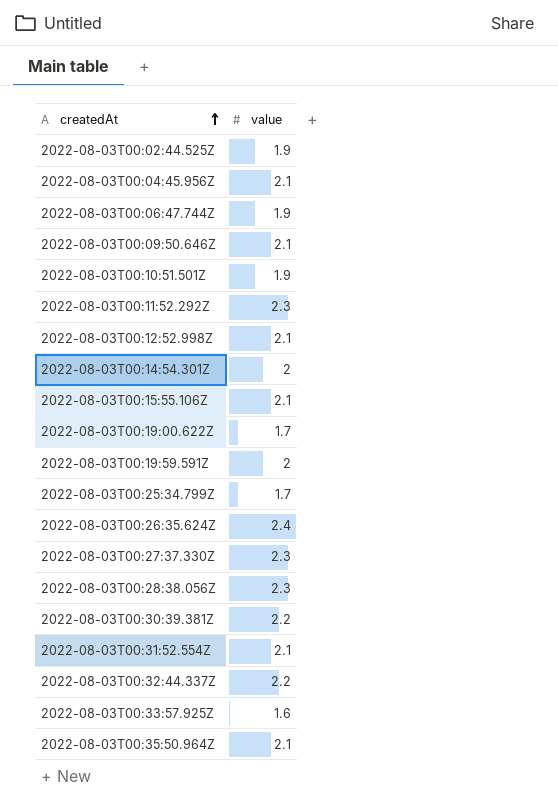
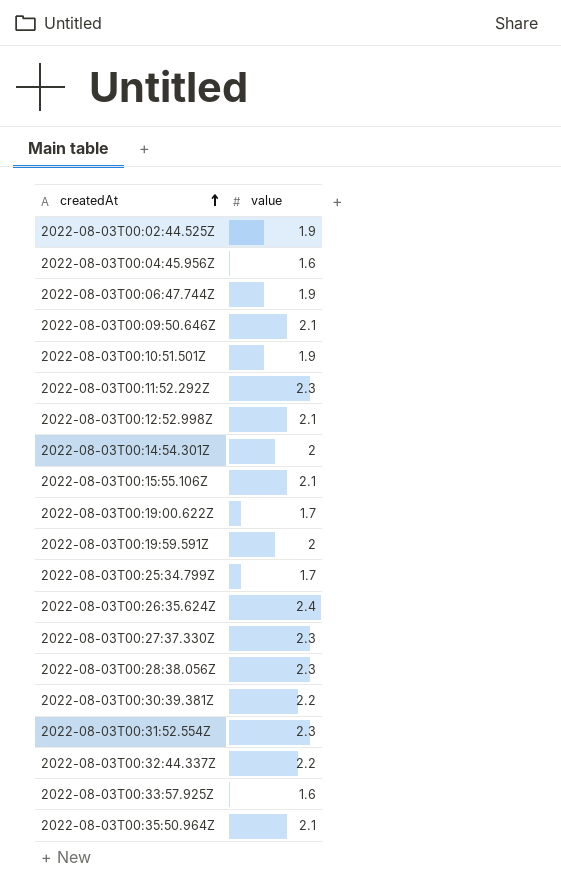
2022-08-03T00:04:45.956Z | value: 2.1 -> 1.6
2022-08-03T00:31:52.554Z | value: 2.1 -> 2.3

